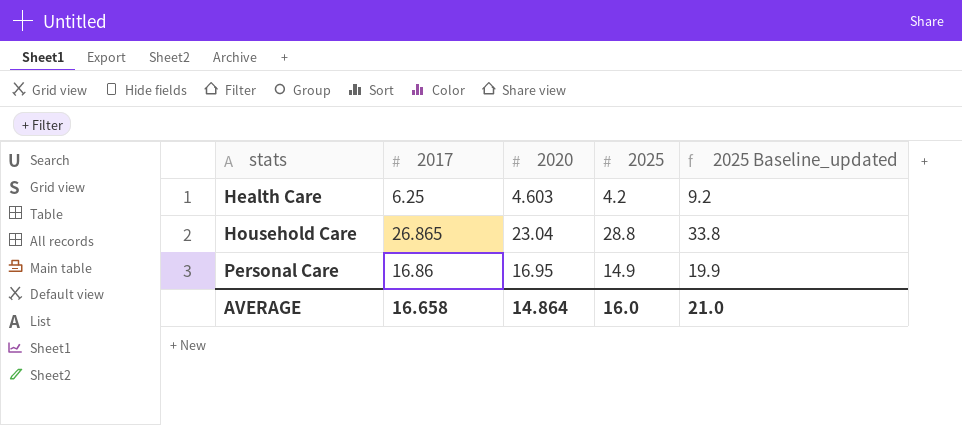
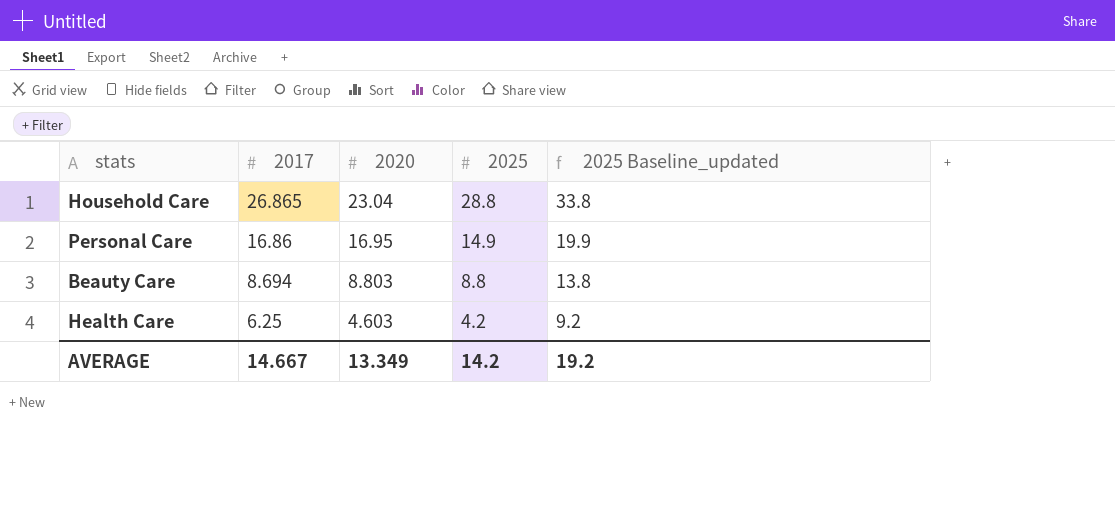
row order: stats ascending -> 2017 descending
row Beauty Care: none -> 8.694 | 8.803 | 8.8 | 13.8
AVERAGE | 2017: 16.658 -> 14.667
AVERAGE | 2020: 14.864 -> 13.349
AVERAGE | 2025: 16.0 -> 14.2
AVERAGE | 2025 Baseline_updated: 21.0 -> 19.2

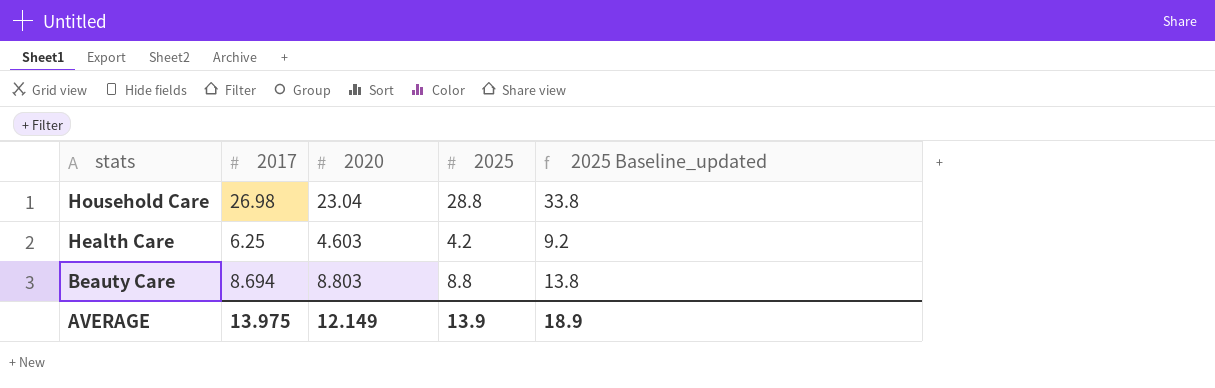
row order: 2017 descending -> stats descending
row Personal Care: 16.86 | 16.95 | 14.9 | 19.9 -> none
Household Care | 2017: 26.865 -> 26.98
AVERAGE | 2017: 14.667 -> 13.975
AVERAGE | 2020: 13.349 -> 12.149
AVERAGE | 2025: 14.2 -> 13.9
AVERAGE | 2025 Baseline_updated: 19.2 -> 18.9

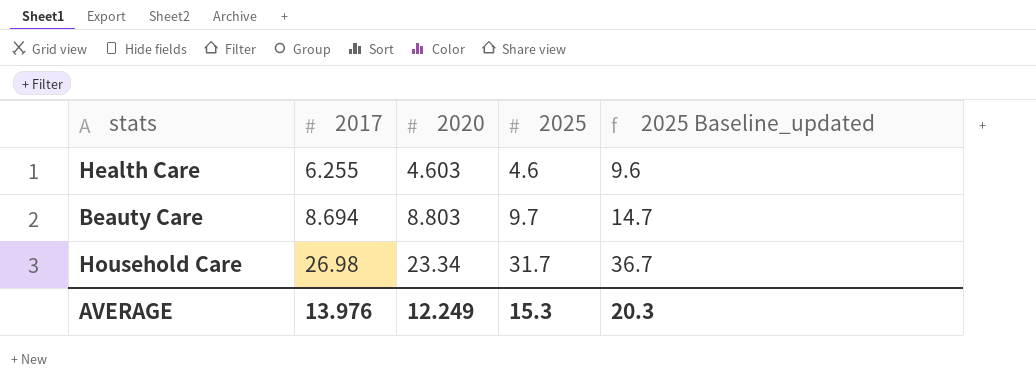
row order: stats descending -> 2017 ascending
Health Care | 2017: 6.25 -> 6.255
Health Care | 2025: 4.2 -> 4.6
Health Care | 2025 Baseline_updated: 9.2 -> 9.6
Beauty Care | 2025: 8.8 -> 9.7
Beauty Care | 2025 Baseline_updated: 13.8 -> 14.7
Household Care | 2020: 23.04 -> 23.34
Household Care | 2025: 28.8 -> 31.7
Household Care | 2025 Baseline_updated: 33.8 -> 36.7
AVERAGE | 2017: 13.975 -> 13.976
AVERAGE | 2020: 12.149 -> 12.249
AVERAGE | 2025: 13.9 -> 15.3
AVERAGE | 2025 Baseline_updated: 18.9 -> 20.3

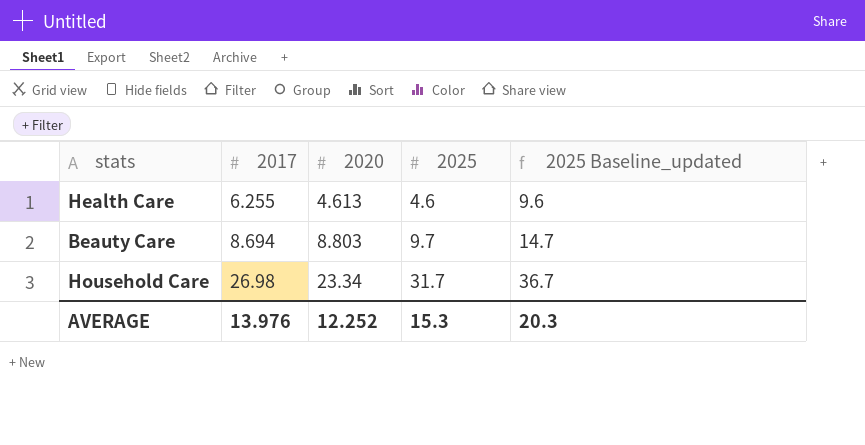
Health Care | 2020: 4.603 -> 4.613
AVERAGE | 2020: 12.249 -> 12.252

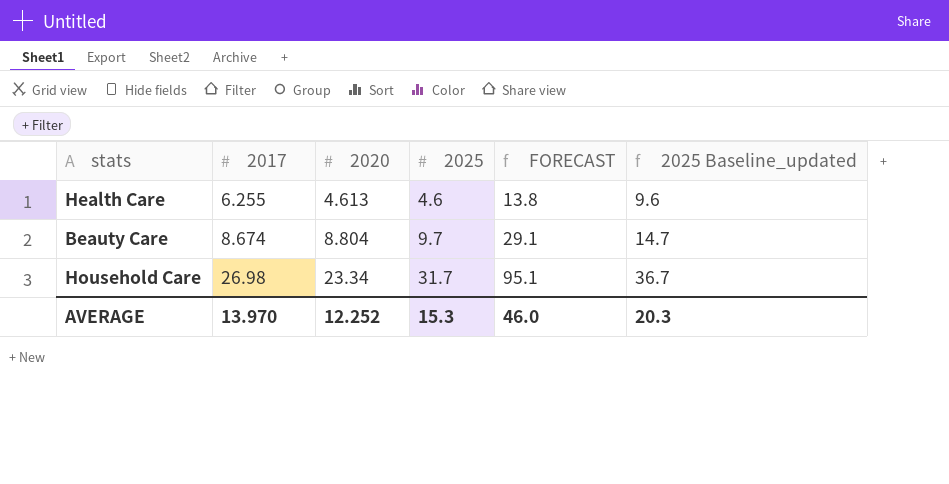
column FORECAST | formula: none -> [2025] * 3
Beauty Care | 2017: 8.694 -> 8.674
Beauty Care | 2020: 8.803 -> 8.804
AVERAGE | 2017: 13.976 -> 13.970

